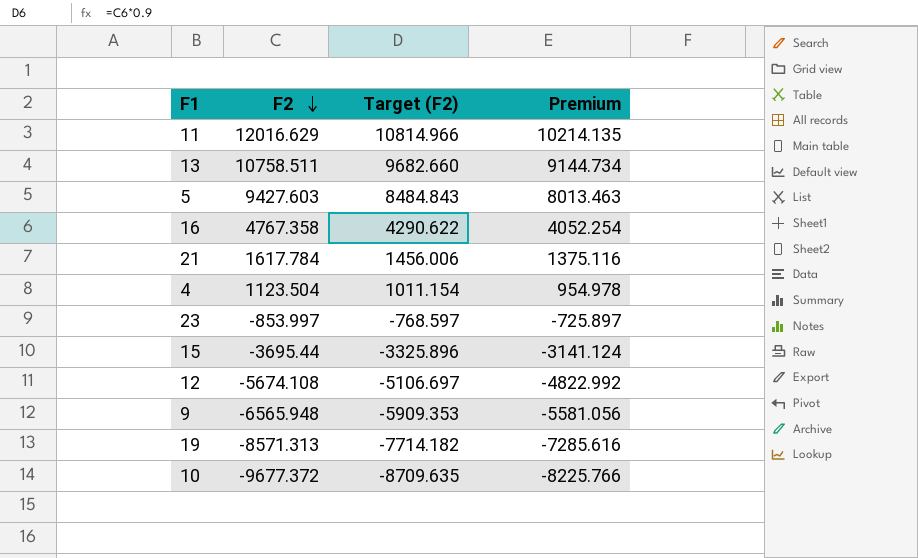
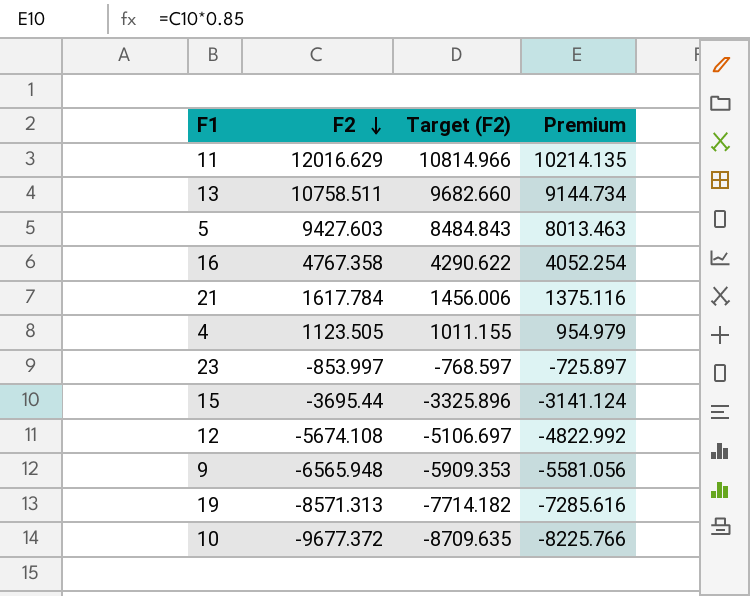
4 | F2: 1123.504 -> 1123.505
4 | Target (F2): 1011.154 -> 1011.155
4 | Premium: 954.978 -> 954.979

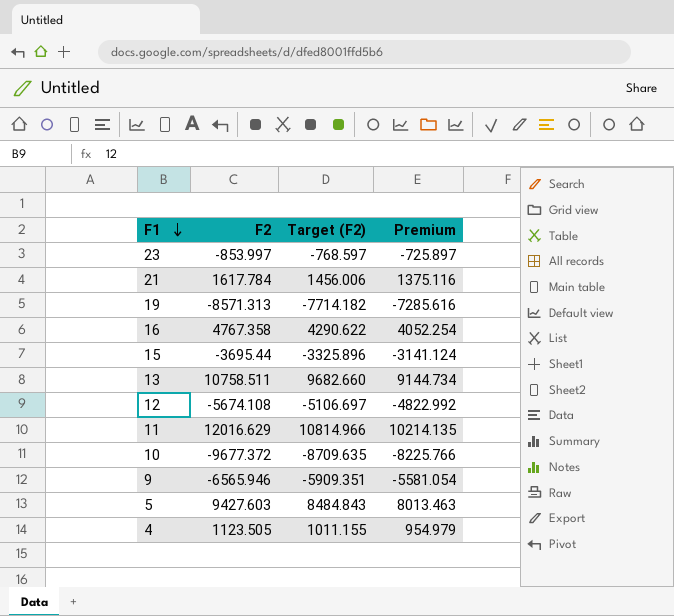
row order: F2 descending -> F1 descending
9 | F2: -6565.948 -> -6565.946
9 | Target (F2): -5909.353 -> -5909.351
9 | Premium: -5581.056 -> -5581.054

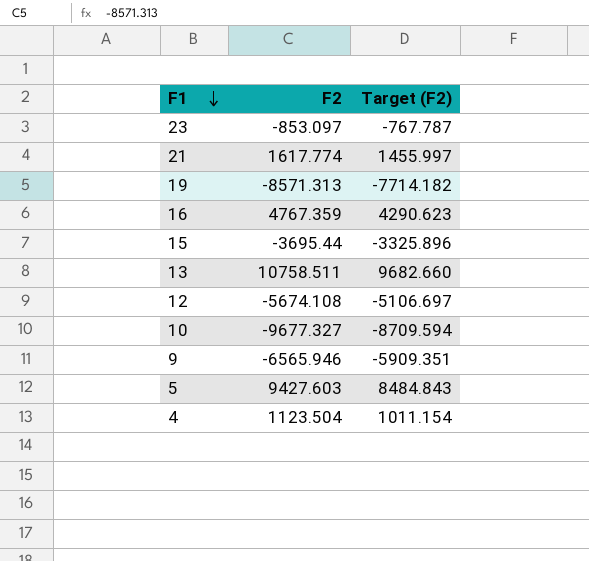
column Premium | formula: [F2] * 0.85 -> none
row 11: 12016.629 | 10814.966 | 10214.135 -> none
23 | F2: -853.997 -> -853.097
23 | Target (F2): -768.597 -> -767.787
21 | F2: 1617.784 -> 1617.774
21 | Target (F2): 1456.006 -> 1455.997
16 | F2: 4767.358 -> 4767.359
16 | Target (F2): 4290.622 -> 4290.623
10 | F2: -9677.372 -> -9677.327
10 | Target (F2): -8709.635 -> -8709.594
4 | F2: 1123.505 -> 1123.504
4 | Target (F2): 1011.155 -> 1011.154

